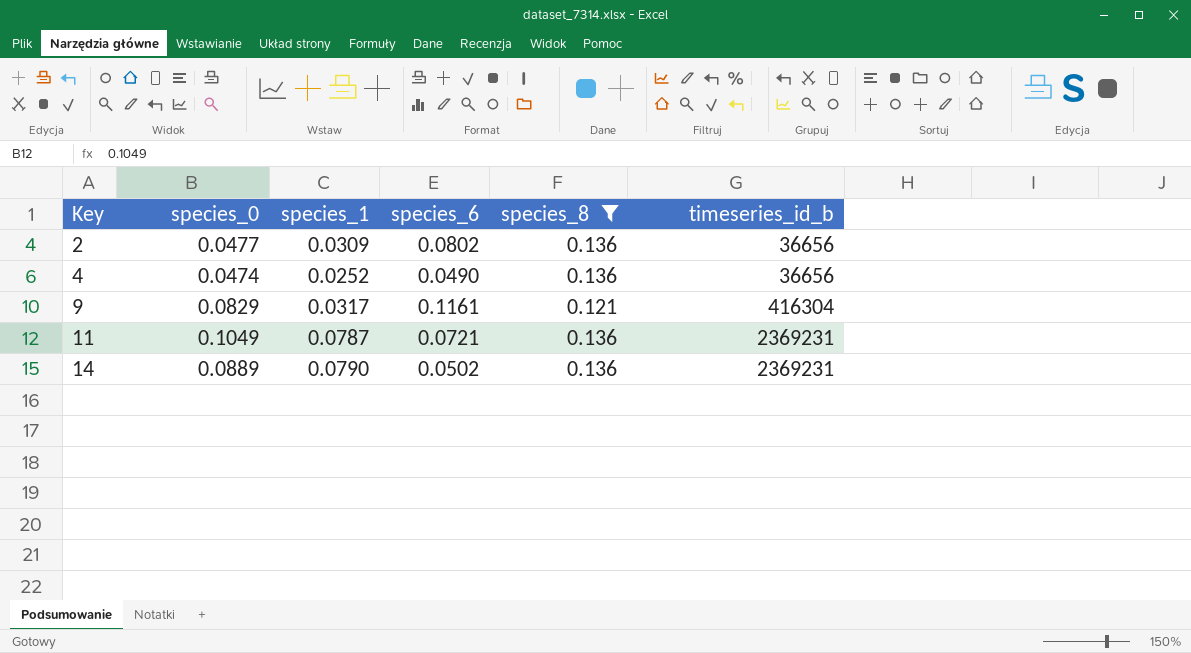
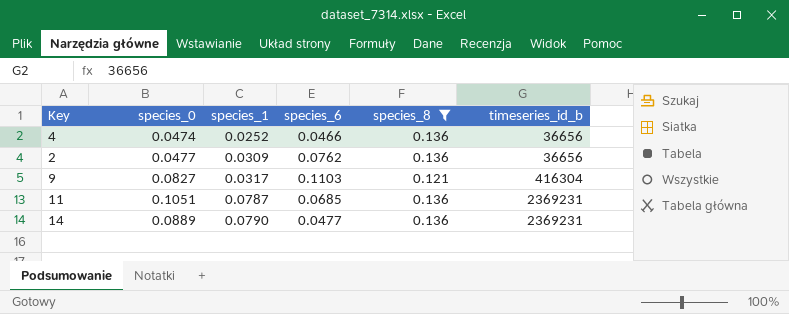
row order: Key ascending -> species_1 ascending
4 | species_6: 0.0490 -> 0.0466
2 | species_6: 0.0802 -> 0.0762
9 | species_0: 0.0829 -> 0.0827
9 | species_6: 0.1161 -> 0.1103
11 | species_0: 0.1049 -> 0.1051
11 | species_6: 0.0721 -> 0.0685
14 | species_6: 0.0502 -> 0.0477

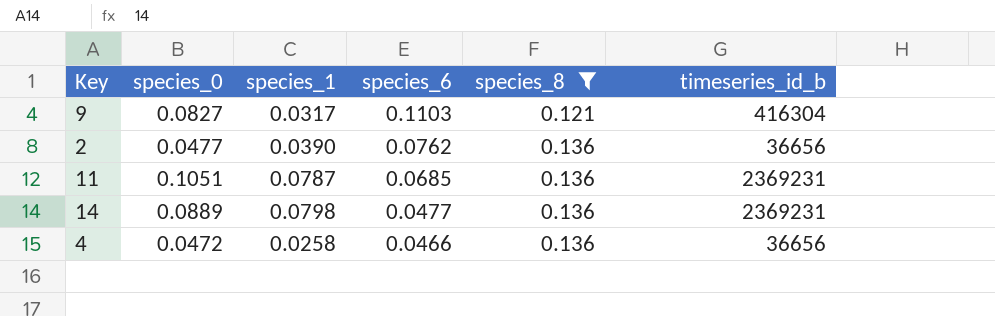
row order: species_1 ascending -> species_6 descending
2 | species_1: 0.0309 -> 0.0390
14 | species_1: 0.0790 -> 0.0798
4 | species_0: 0.0474 -> 0.0472
4 | species_1: 0.0252 -> 0.0258

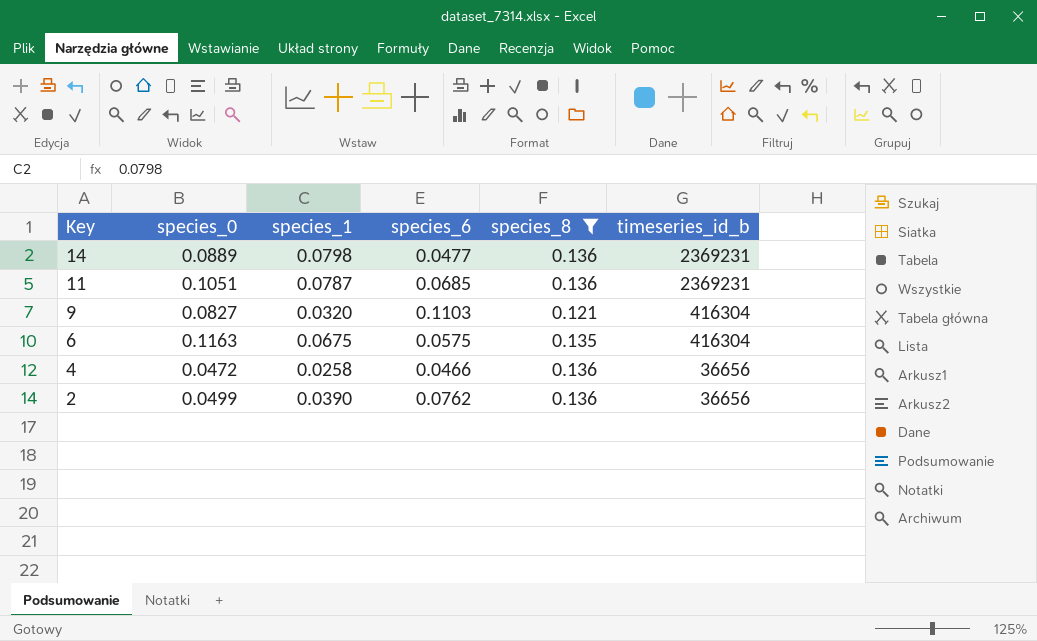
row order: species_6 descending -> Key descending
9 | species_1: 0.0317 -> 0.0320
row 6: none -> 0.1163 | 0.0675 | 0.0575 | 0.135 | 416304
2 | species_0: 0.0477 -> 0.0499

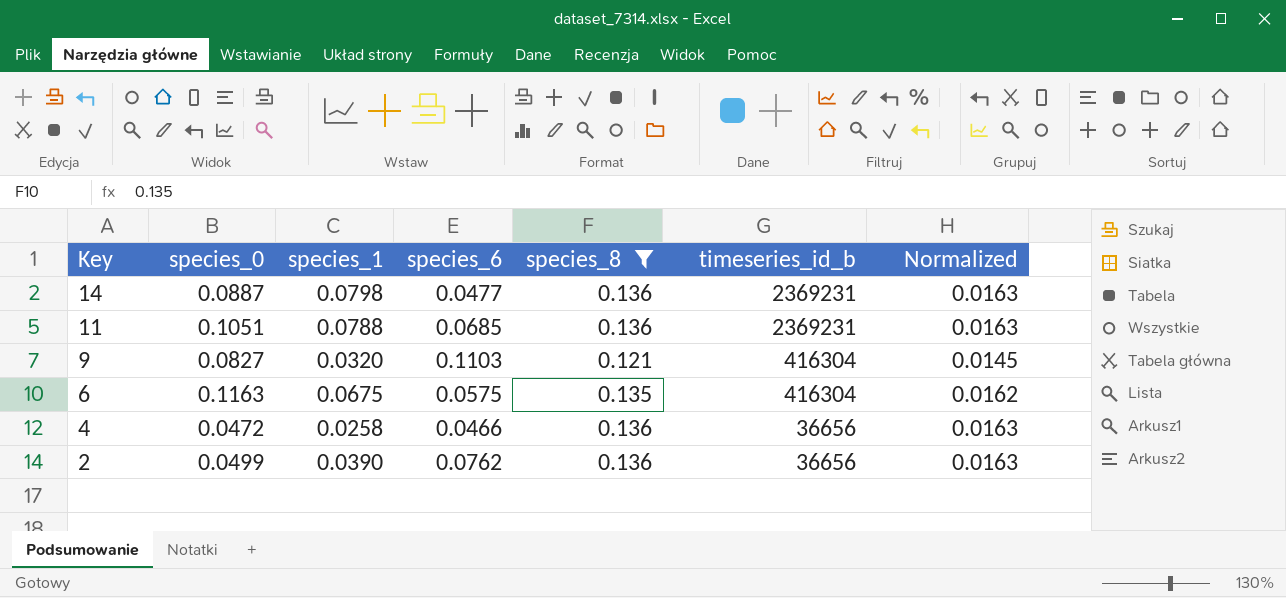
column Normalized | formula: none -> [species_8] * 0.12
14 | species_0: 0.0889 -> 0.0887
11 | species_1: 0.0787 -> 0.0788

